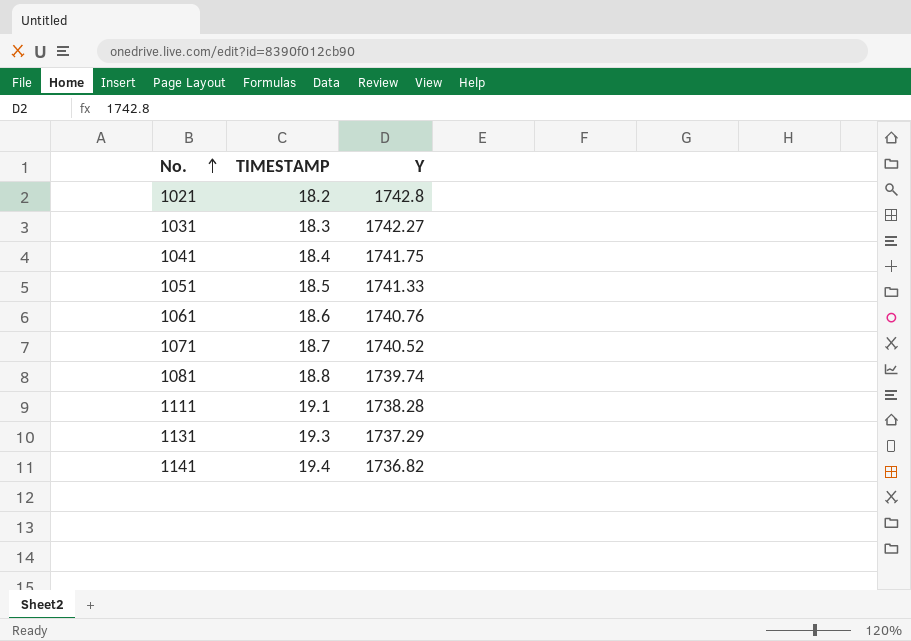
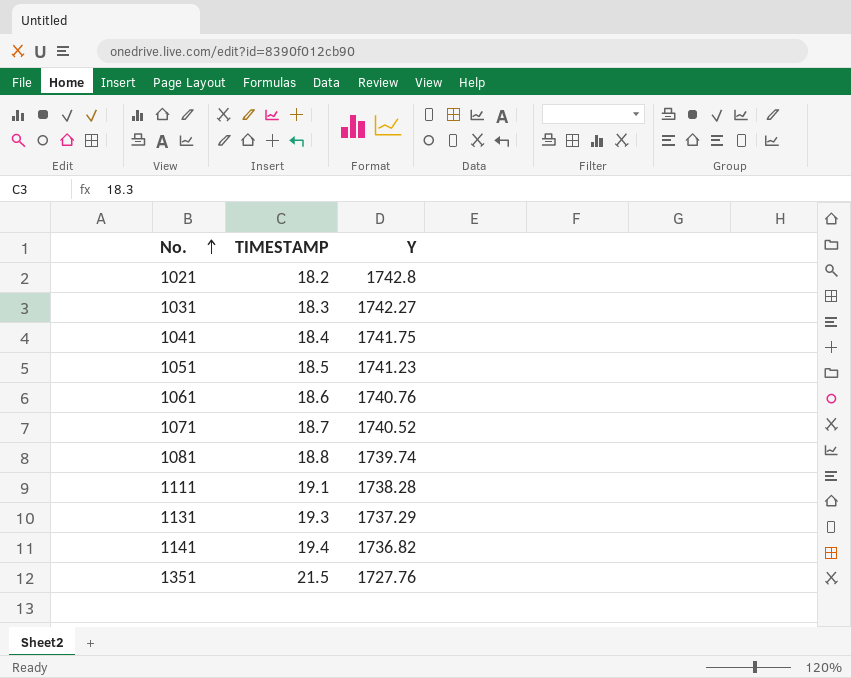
1051 | Y: 1741.33 -> 1741.23
row 1351: none -> 21.5 | 1727.76

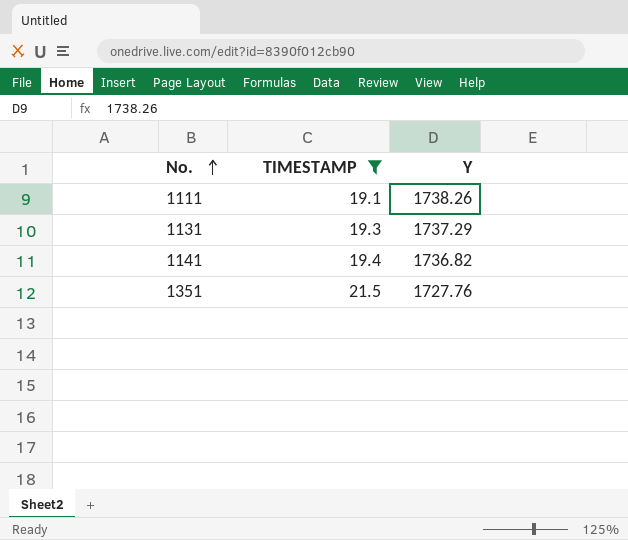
filter: none -> TIMESTAMP >= 19.1
1111 | Y: 1738.28 -> 1738.26

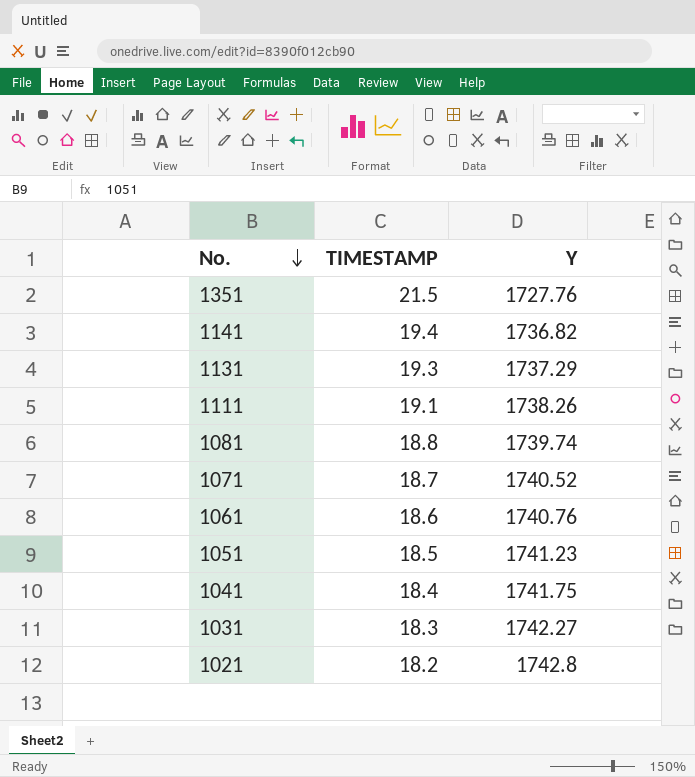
filter: TIMESTAMP >= 19.1 -> none
row order: No. ascending -> No. descending

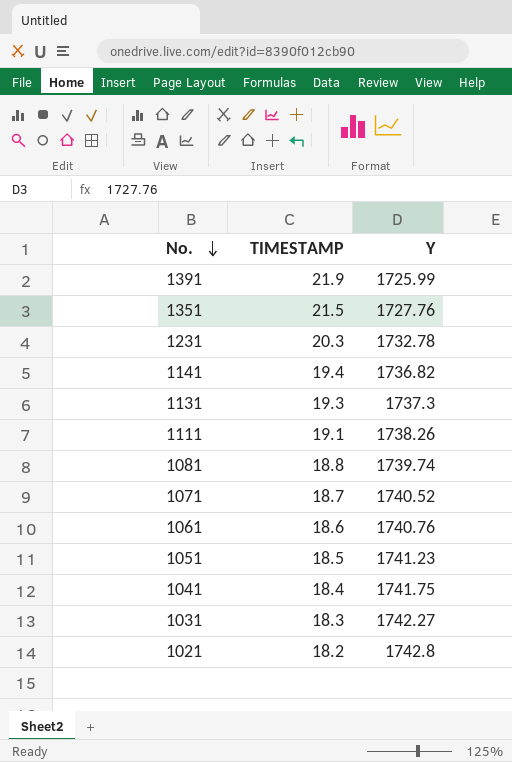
row 1391: none -> 21.9 | 1725.99
row 1231: none -> 20.3 | 1732.78
1131 | Y: 1737.29 -> 1737.3

